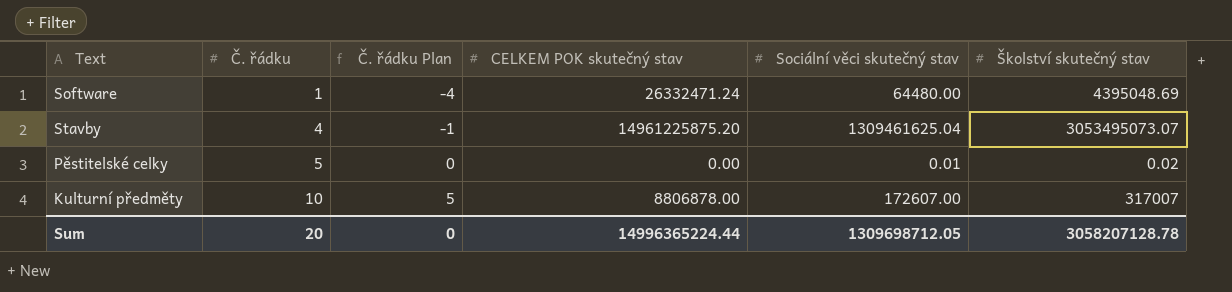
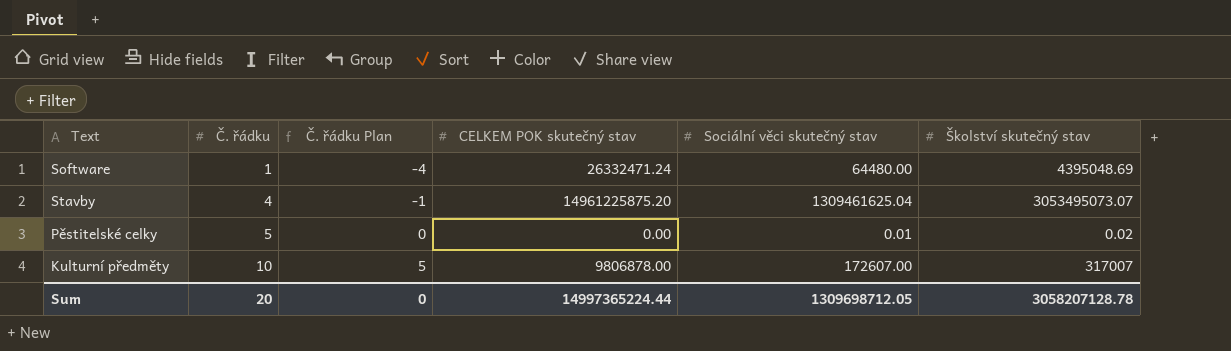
Kulturní předměty | CELKEM POK skutečný stav: 8806878.00 -> 9806878.00
Sum | CELKEM POK skutečný stav: 14996365224.44 -> 14997365224.44

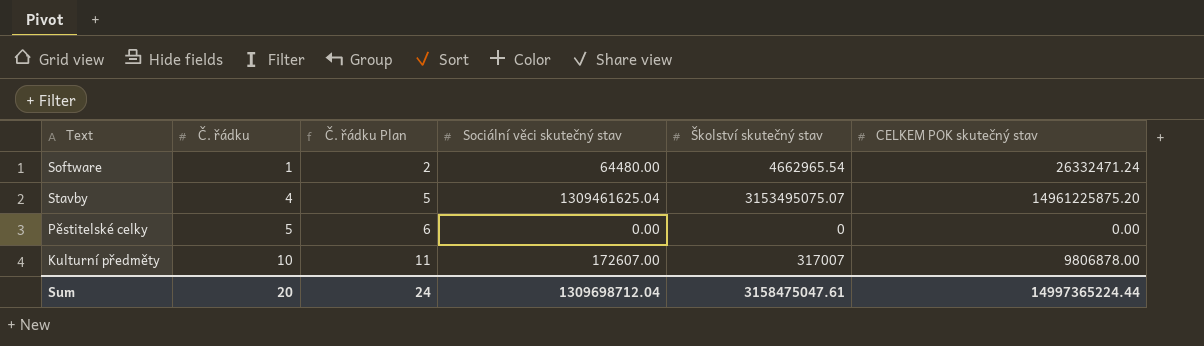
column Č. řádku Plan | formula: [Č. řádku] - 5 -> [Č. řádku] + 1
column CELKEM POK skutečný stav | position: 4 -> 6
Software | Školství skutečný stav: 4395048.69 -> 4662965.54
Stavby | Školství skutečný stav: 3053495073.07 -> 3153495075.07
Pěstitelské celky | Sociální věci skutečný stav: 0.01 -> 0.00
Pěstitelské celky | Školství skutečný stav: 0.02 -> 0
Sum | Č. řádku Plan: 0 -> 24
Sum | Sociální věci skutečný stav: 1309698712.05 -> 1309698712.04
Sum | Školství skutečný stav: 3058207128.78 -> 3158475047.61

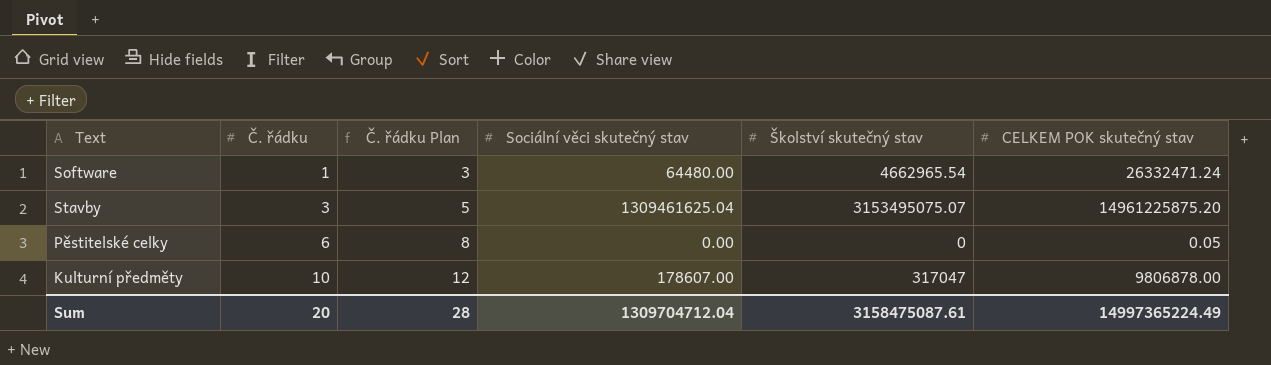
column Č. řádku Plan | formula: [Č. řádku] + 1 -> [Č. řádku] + 2
Stavby | Č. řádku: 4 -> 3
Pěstitelské celky | Č. řádku: 5 -> 6
Pěstitelské celky | CELKEM POK skutečný stav: 0.00 -> 0.05
Kulturní předměty | Sociální věci skutečný stav: 172607.00 -> 178607.00
Kulturní předměty | Školství skutečný stav: 317007 -> 317047
Sum | Č. řádku Plan: 24 -> 28
Sum | Sociální věci skutečný stav: 1309698712.04 -> 1309704712.04
Sum | Školství skutečný stav: 3158475047.61 -> 3158475087.61
Sum | CELKEM POK skutečný stav: 14997365224.44 -> 14997365224.49

